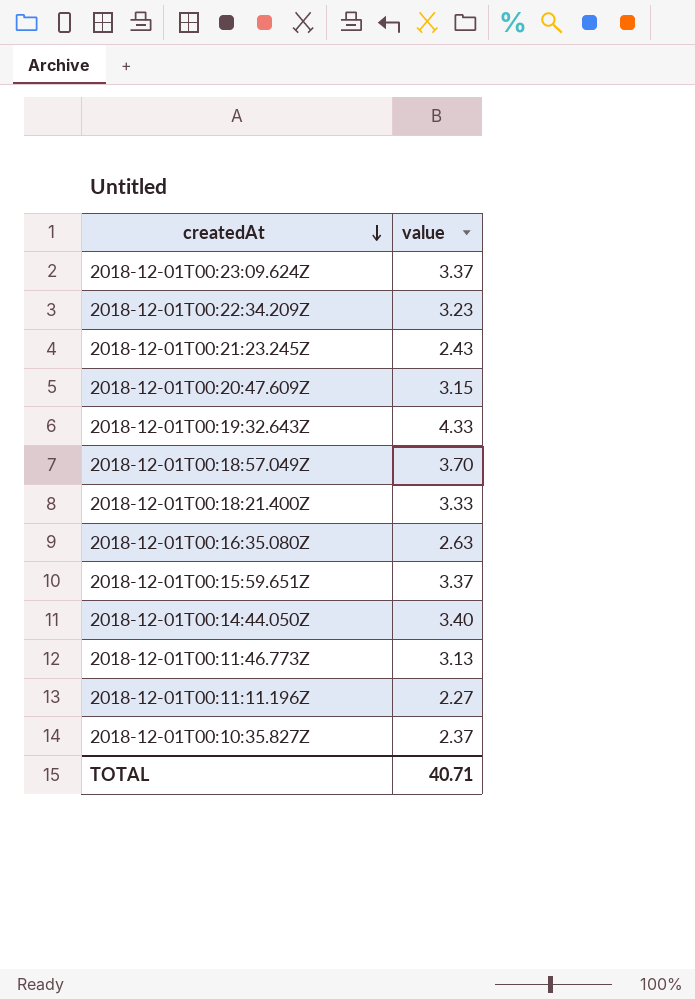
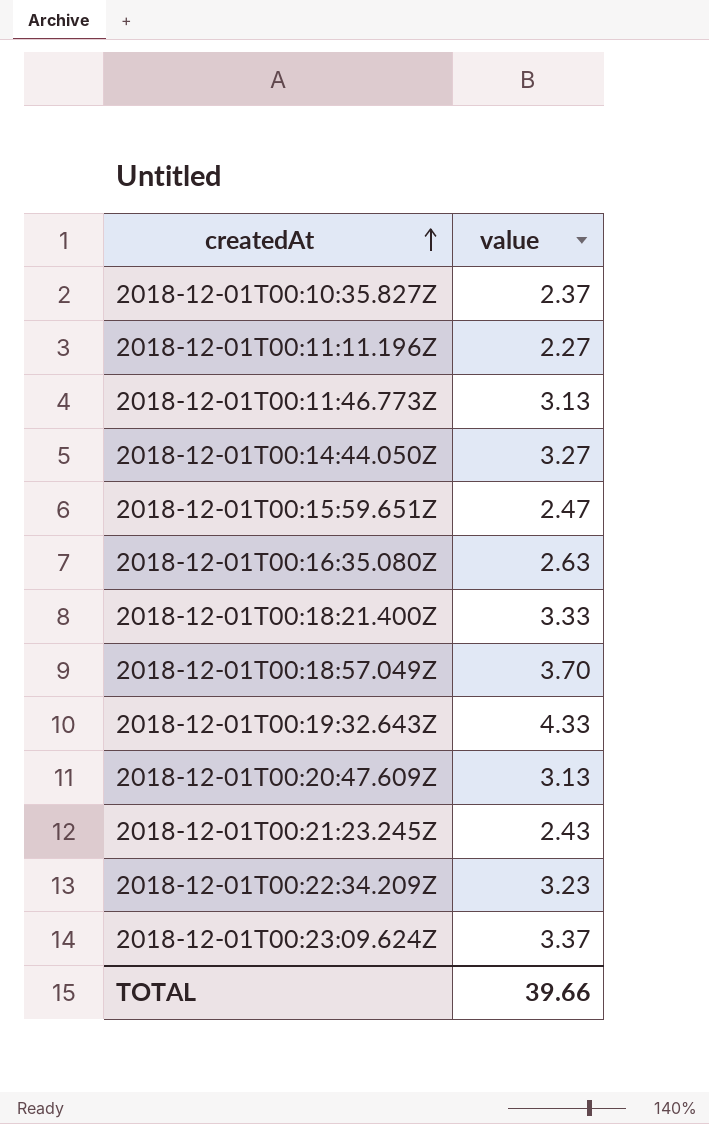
row order: createdAt descending -> createdAt ascending
2018-12-01T00:14:44.050Z | value: 3.40 -> 3.27
2018-12-01T00:15:59.651Z | value: 3.37 -> 2.47
2018-12-01T00:20:47.609Z | value: 3.15 -> 3.13
TOTAL | value: 40.71 -> 39.66

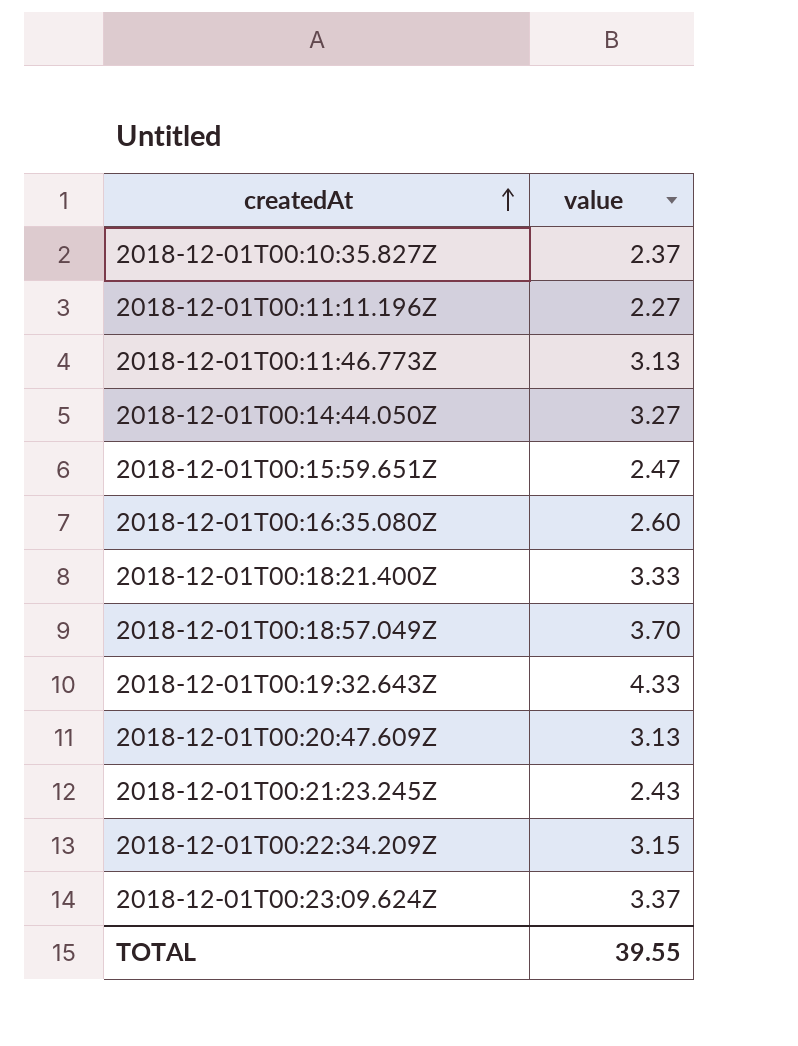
2018-12-01T00:16:35.080Z | value: 2.63 -> 2.60
2018-12-01T00:22:34.209Z | value: 3.23 -> 3.15
TOTAL | value: 39.66 -> 39.55

